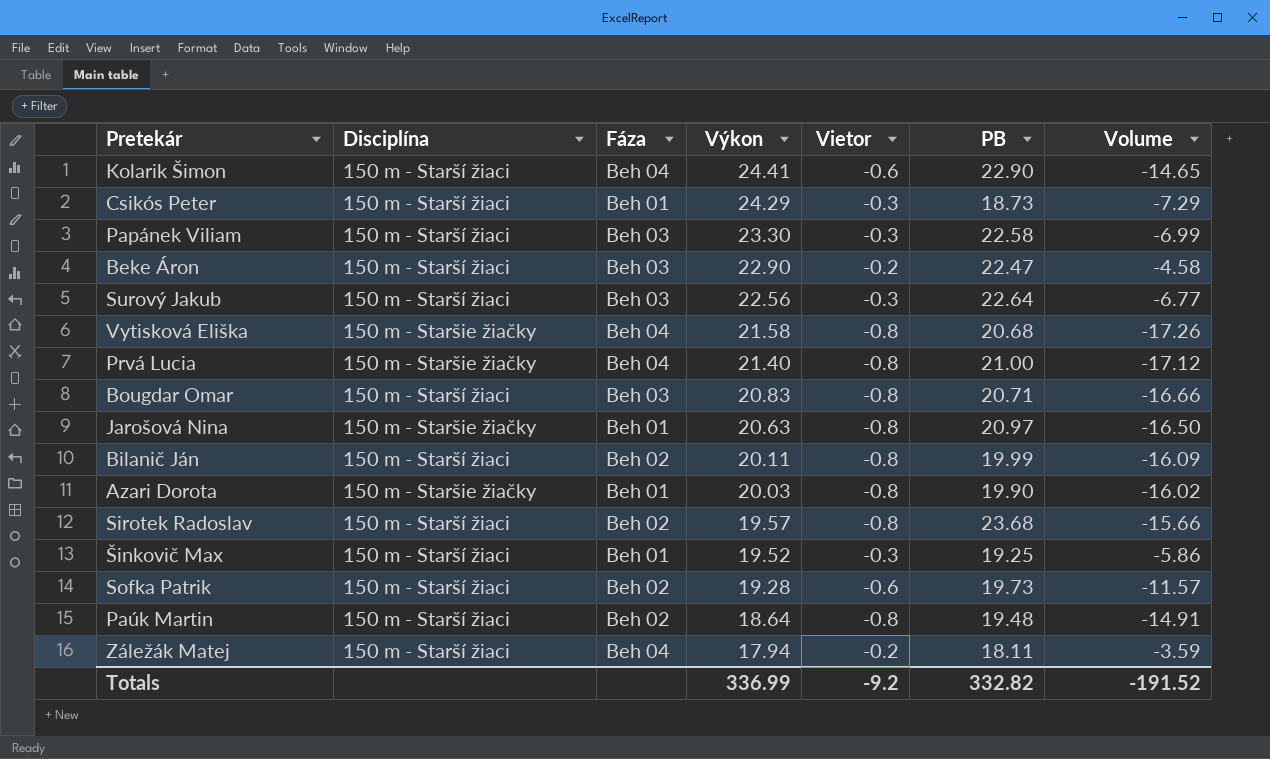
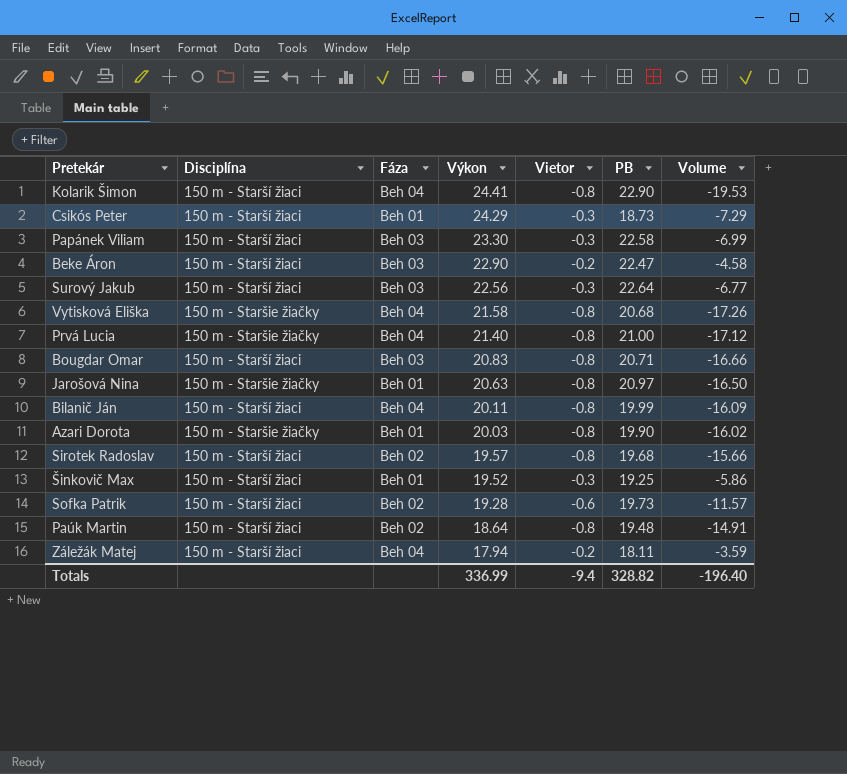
Kolarik Šimon | Vietor: -0.6 -> -0.8
Kolarik Šimon | Volume: -14.65 -> -19.53
Bilanič Ján | Fáza: Beh 02 -> Beh 04
Sirotek Radoslav | PB: 23.68 -> 19.68
Totals | Vietor: -9.2 -> -9.4
Totals | PB: 332.82 -> 328.82
Totals | Volume: -191.52 -> -196.40

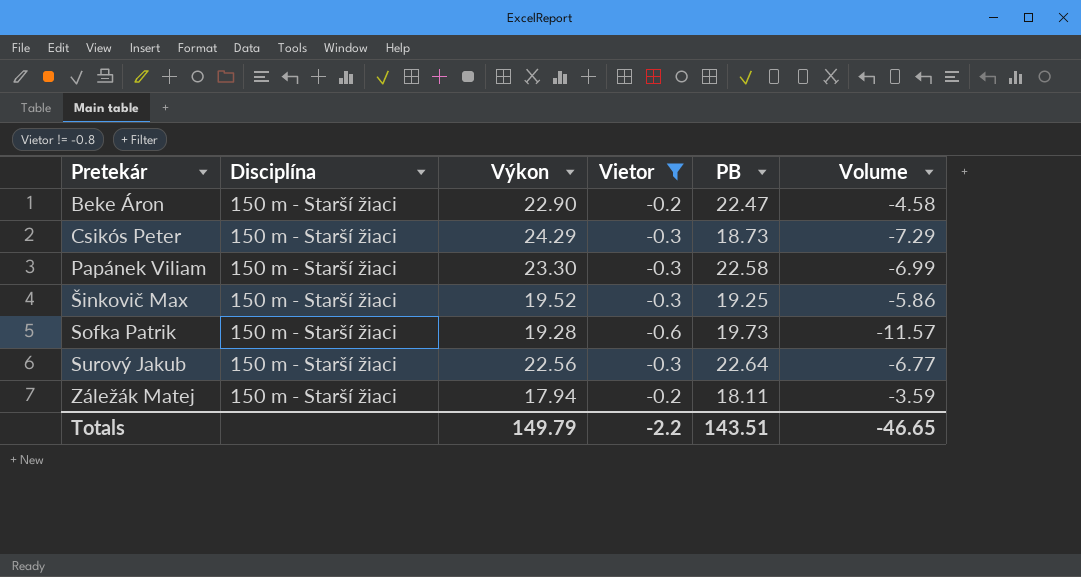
filter: none -> Vietor != -0.8
row order: Výkon descending -> Pretekár ascending
column Fáza | position: 3 -> none
Totals | Výkon: 336.99 -> 149.79
Totals | Vietor: -9.4 -> -2.2
Totals | PB: 328.82 -> 143.51
Totals | Volume: -196.40 -> -46.65

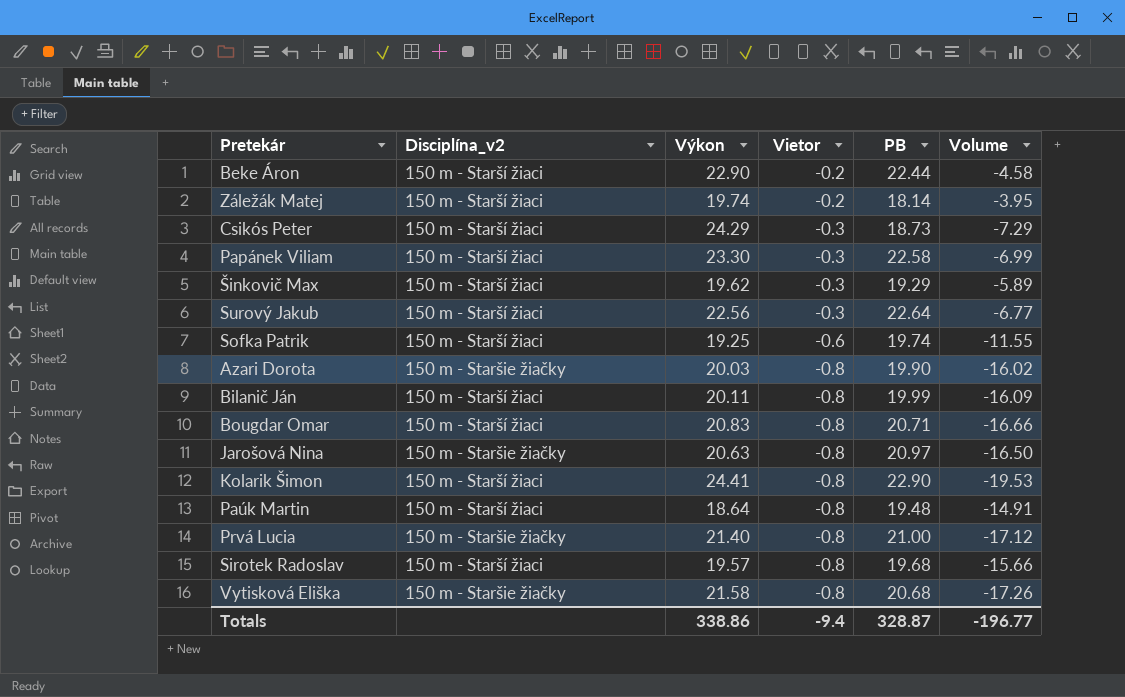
filter: Vietor != -0.8 -> none
row order: Pretekár ascending -> Vietor descending
column name: Disciplína -> Disciplína_v2
Beke Áron | PB: 22.47 -> 22.44
Záležák Matej | Výkon: 17.94 -> 19.74
Záležák Matej | PB: 18.11 -> 18.14
Záležák Matej | Volume: -3.59 -> -3.95
Šinkovič Max | Výkon: 19.52 -> 19.62
Šinkovič Max | PB: 19.25 -> 19.29
Šinkovič Max | Volume: -5.86 -> -5.89
Sofka Patrik | Výkon: 19.28 -> 19.25
Sofka Patrik | PB: 19.73 -> 19.74
Sofka Patrik | Volume: -11.57 -> -11.55
Totals | Výkon: 149.79 -> 338.86
Totals | Vietor: -2.2 -> -9.4
Totals | PB: 143.51 -> 328.87
Totals | Volume: -46.65 -> -196.77

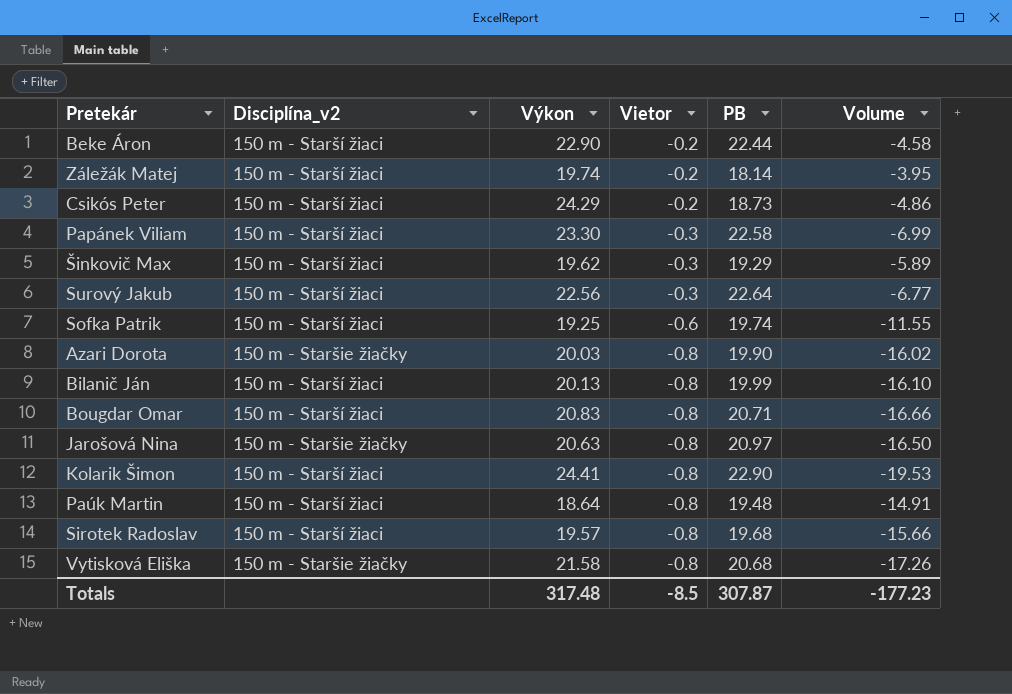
row Prvá Lucia: 150 m - Staršie žiačky | 21.40 | -0.8 | 21.00 | -17.12 -> none
Csikós Peter | Vietor: -0.3 -> -0.2
Csikós Peter | Volume: -7.29 -> -4.86
Bilanič Ján | Výkon: 20.11 -> 20.13
Bilanič Ján | Volume: -16.09 -> -16.10
Totals | Výkon: 338.86 -> 317.48
Totals | Vietor: -9.4 -> -8.5
Totals | PB: 328.87 -> 307.87
Totals | Volume: -196.77 -> -177.23

